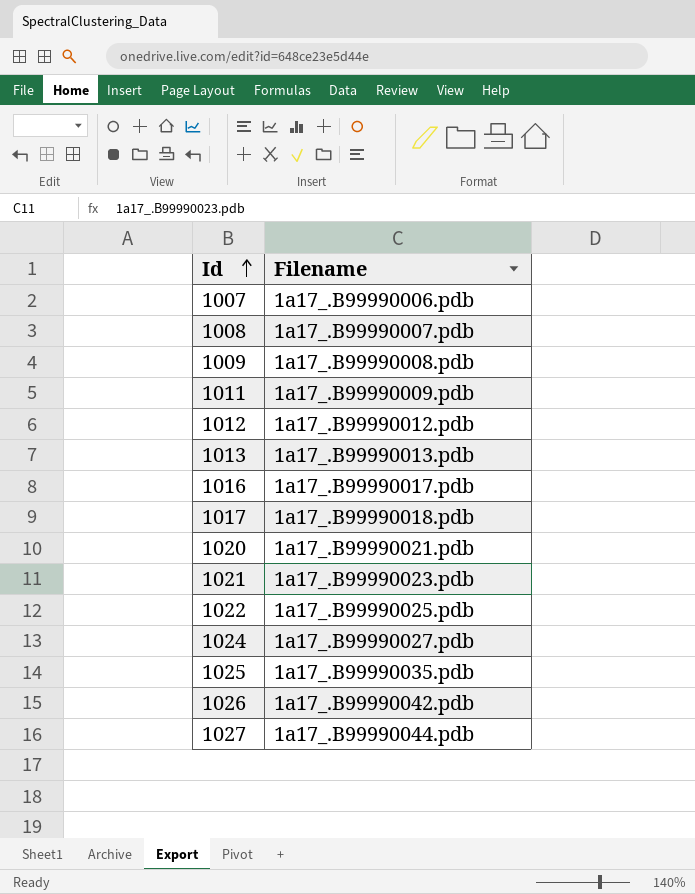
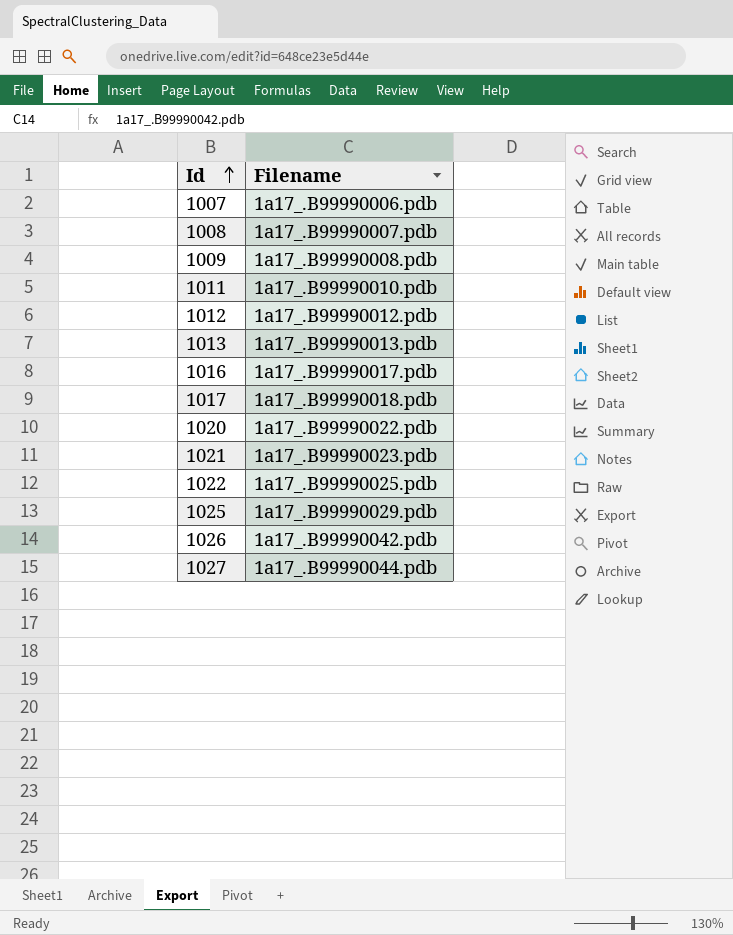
row 1024: 1a17_.B99990027.pdb -> none
1011 | Filename: 1a17_.B99990009.pdb -> 1a17_.B99990010.pdb
1020 | Filename: 1a17_.B99990021.pdb -> 1a17_.B99990022.pdb
1025 | Filename: 1a17_.B99990035.pdb -> 1a17_.B99990029.pdb

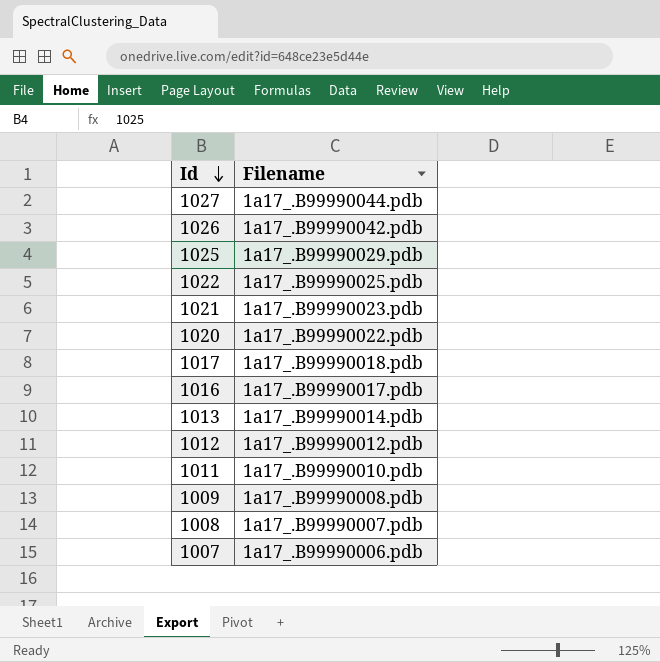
row order: Id ascending -> Id descending
1013 | Filename: 1a17_.B99990013.pdb -> 1a17_.B99990014.pdb

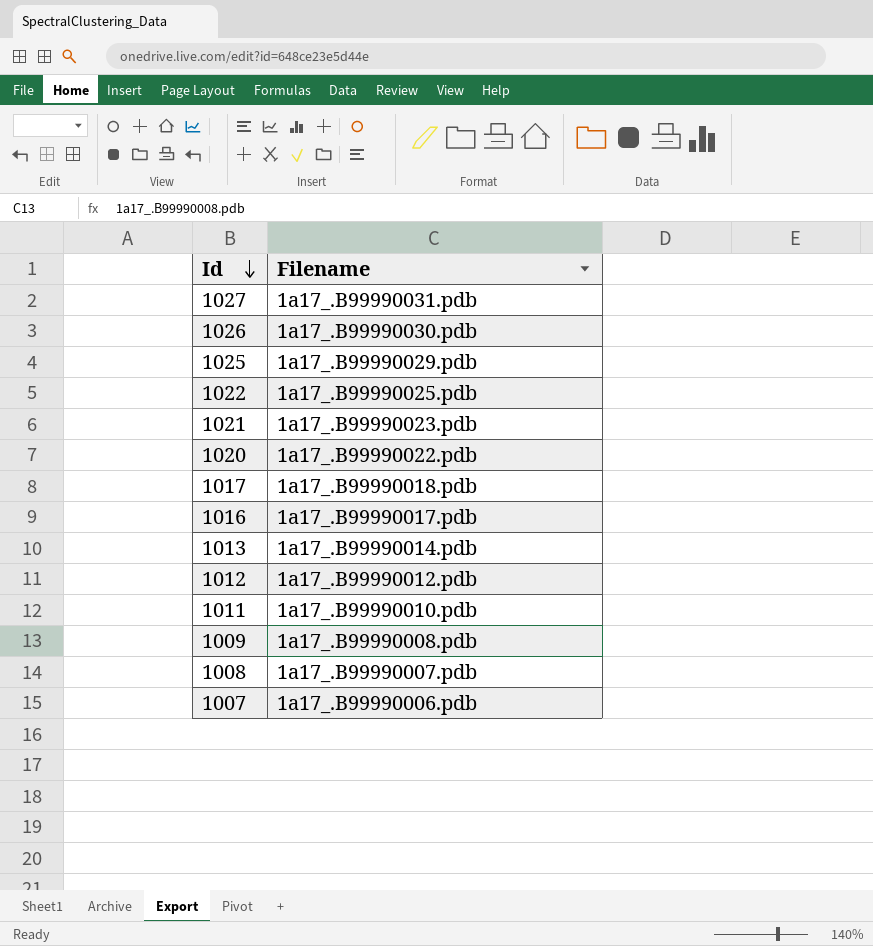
1027 | Filename: 1a17_.B99990044.pdb -> 1a17_.B99990031.pdb
1026 | Filename: 1a17_.B99990042.pdb -> 1a17_.B99990030.pdb

